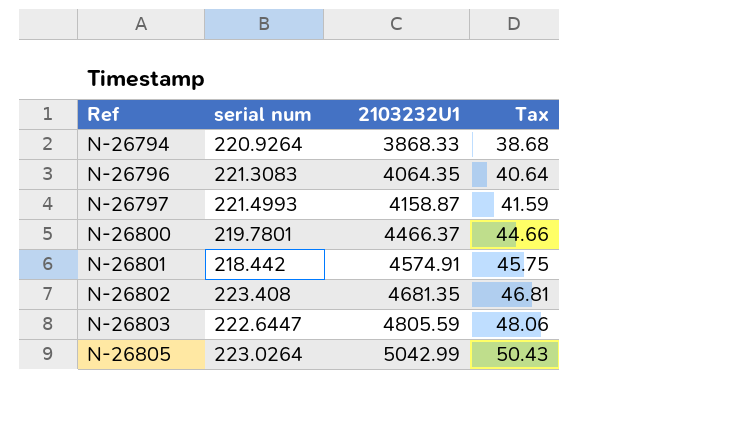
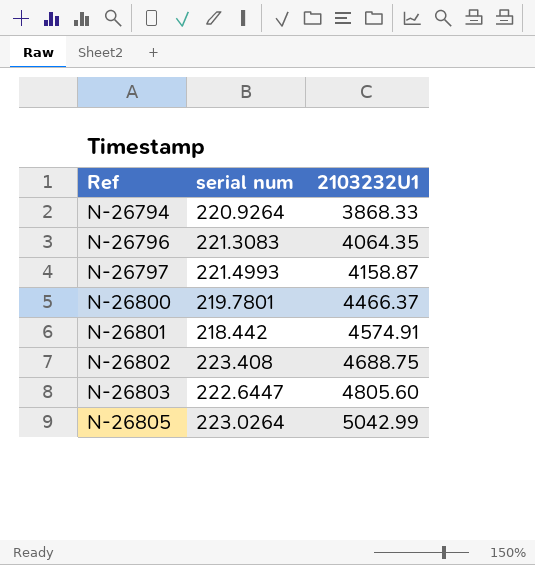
column Tax | formula: [2103232U1] * 0.01 -> none
N-26802 | 2103232U1: 4681.35 -> 4688.75
N-26803 | 2103232U1: 4805.59 -> 4805.60

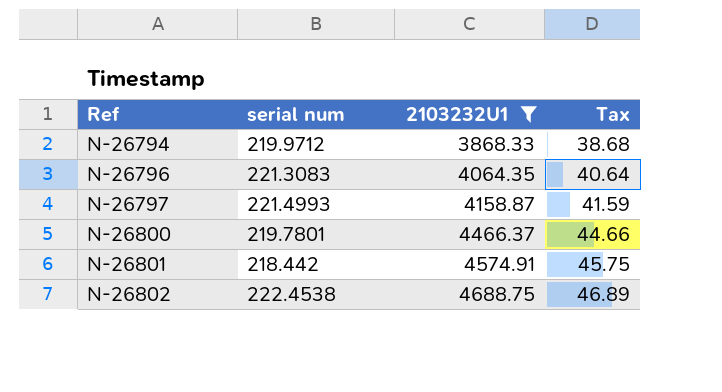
filter: none -> 2103232U1 <= 4688.75
column Tax | formula: none -> [2103232U1] * 0.01
N-26794 | serial num: 220.9264 -> 219.9712
N-26802 | serial num: 223.408 -> 222.4538

